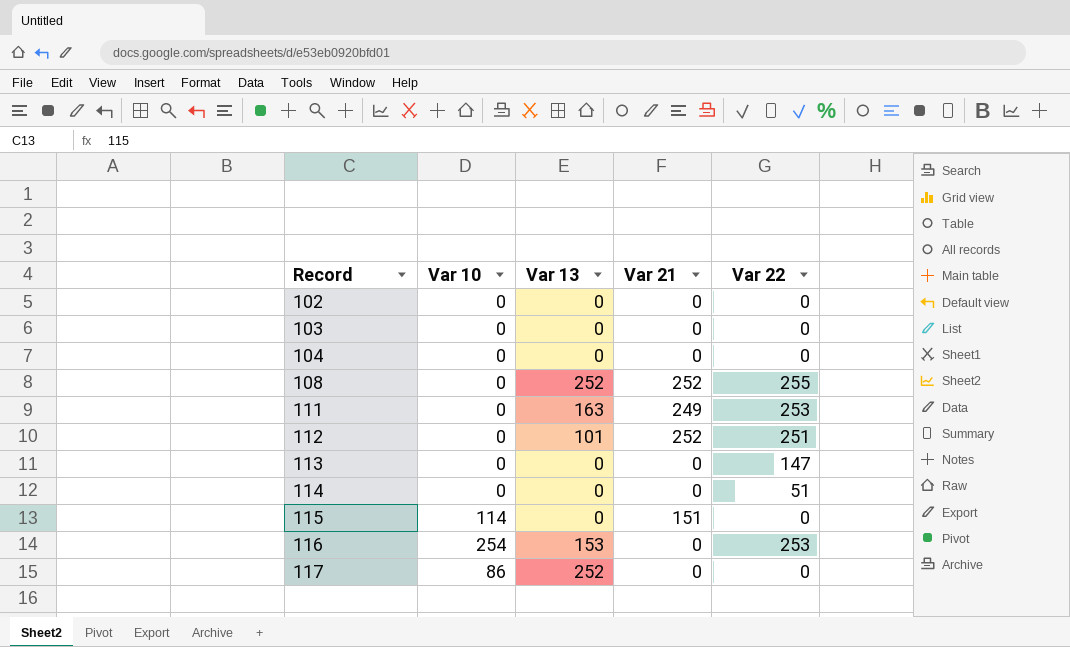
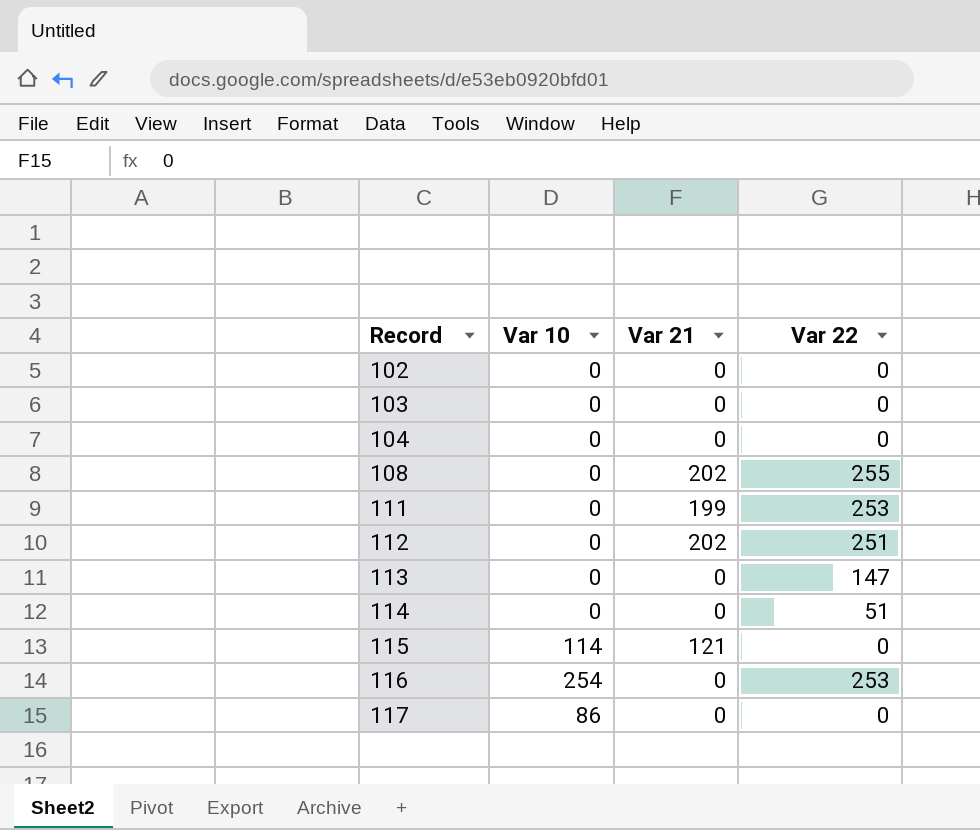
column Var 13 | position: 3 -> none
108 | Var 21: 252 -> 202
111 | Var 21: 249 -> 199
112 | Var 21: 252 -> 202
115 | Var 21: 151 -> 121

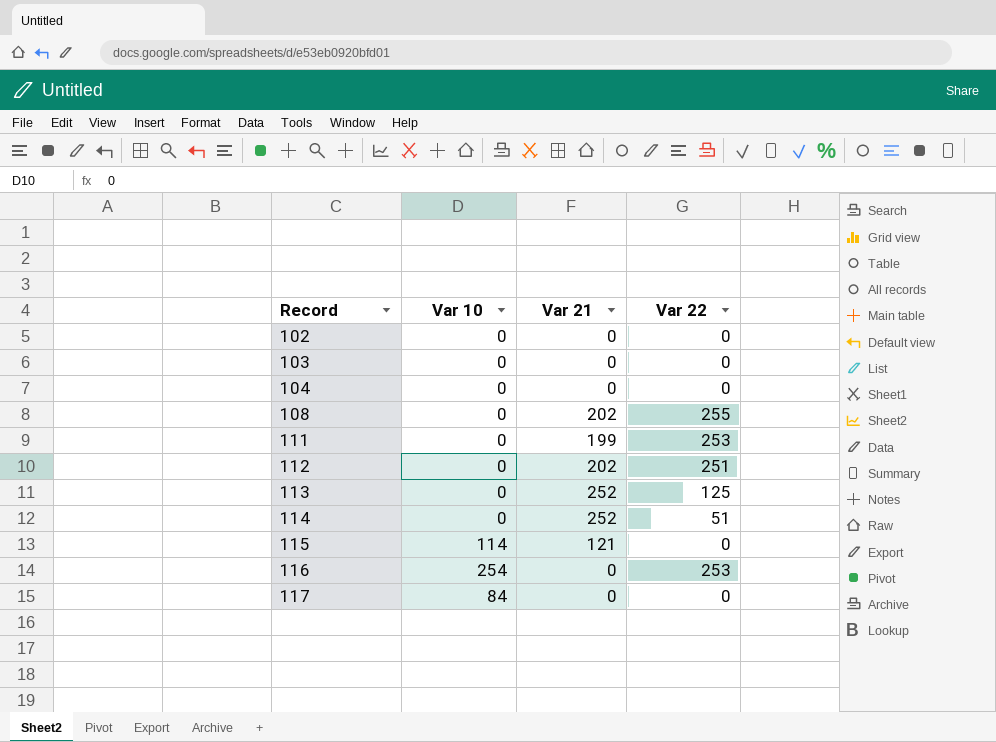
113 | Var 21: 0 -> 252
113 | Var 22: 147 -> 125
114 | Var 21: 0 -> 252
117 | Var 10: 86 -> 84

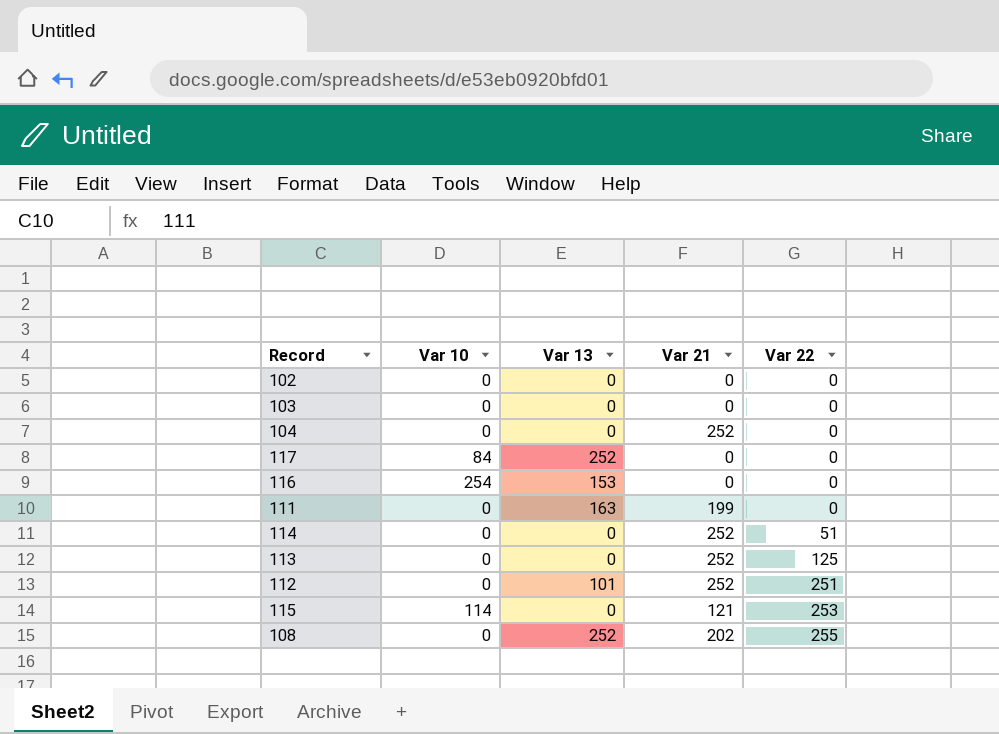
row order: Record ascending -> Var 22 ascending
column Var 13 | position: none -> 3
104 | Var 21: 0 -> 252
116 | Var 22: 253 -> 0
111 | Var 22: 253 -> 0
112 | Var 21: 202 -> 252
115 | Var 22: 0 -> 253

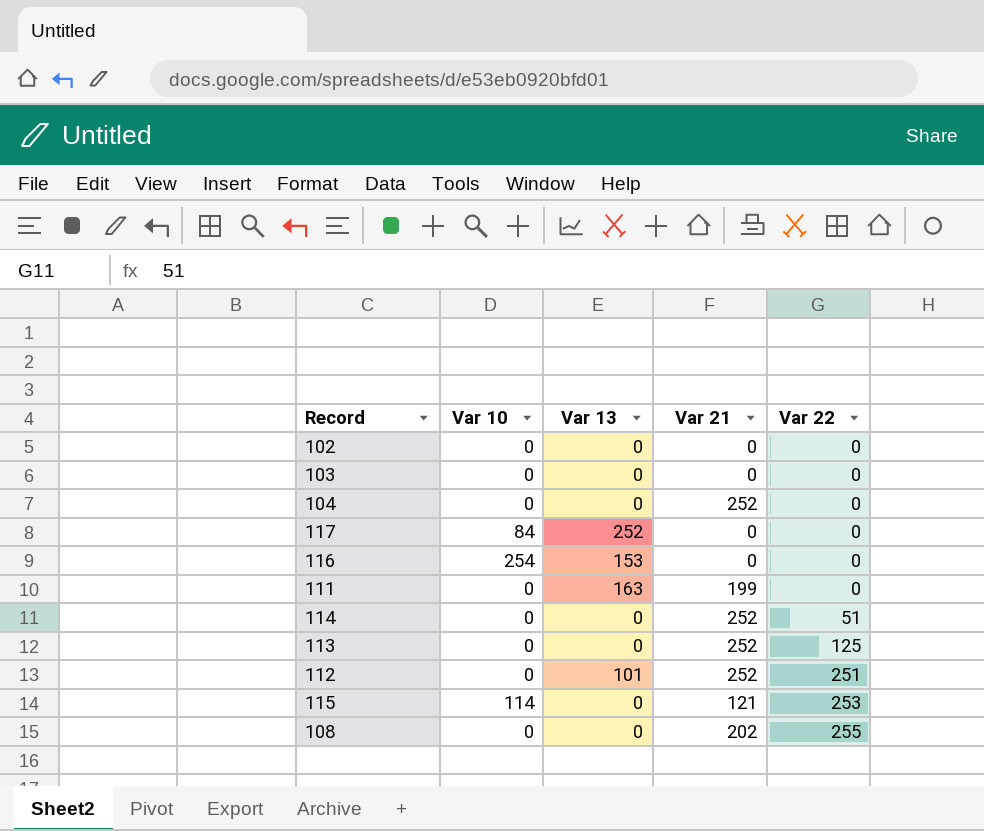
108 | Var 13: 252 -> 0

